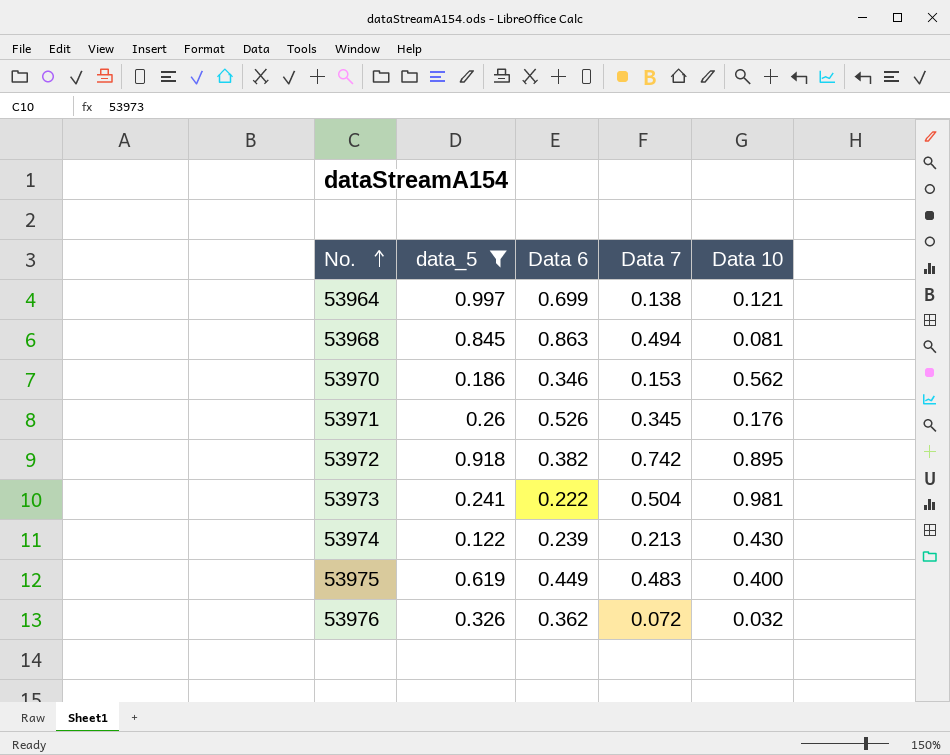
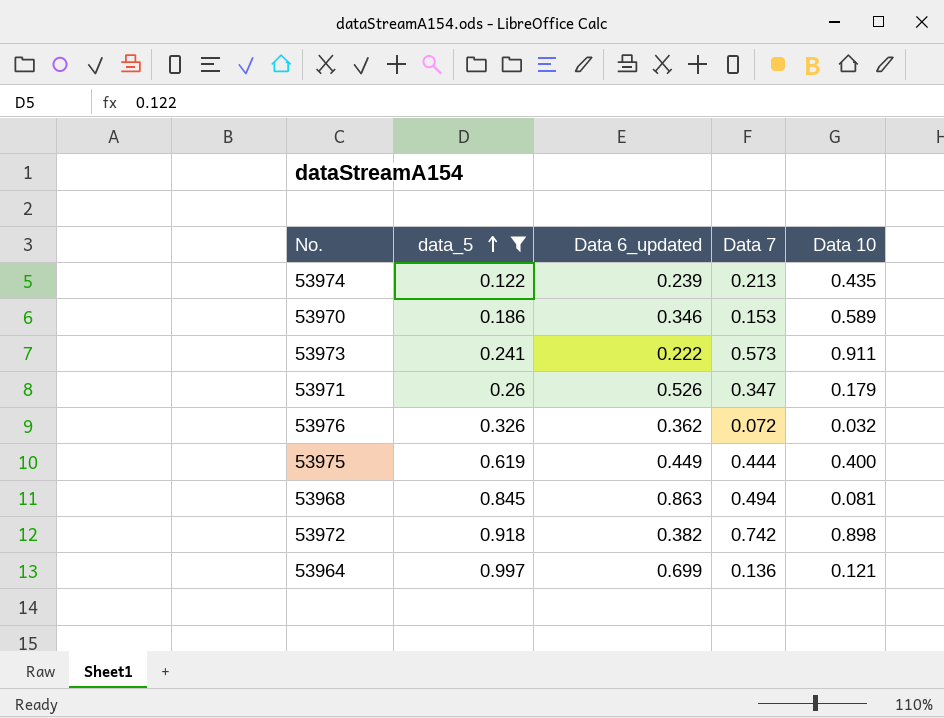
row order: No. ascending -> data_5 ascending
column name: Data 6 -> Data 6_updated
53974 | Data 10: 0.430 -> 0.435
53970 | Data 10: 0.562 -> 0.589
53973 | Data 7: 0.504 -> 0.573
53973 | Data 10: 0.981 -> 0.911
53971 | Data 7: 0.345 -> 0.347
53971 | Data 10: 0.176 -> 0.179
53975 | Data 7: 0.483 -> 0.444
53972 | Data 10: 0.895 -> 0.898
53964 | Data 7: 0.138 -> 0.136

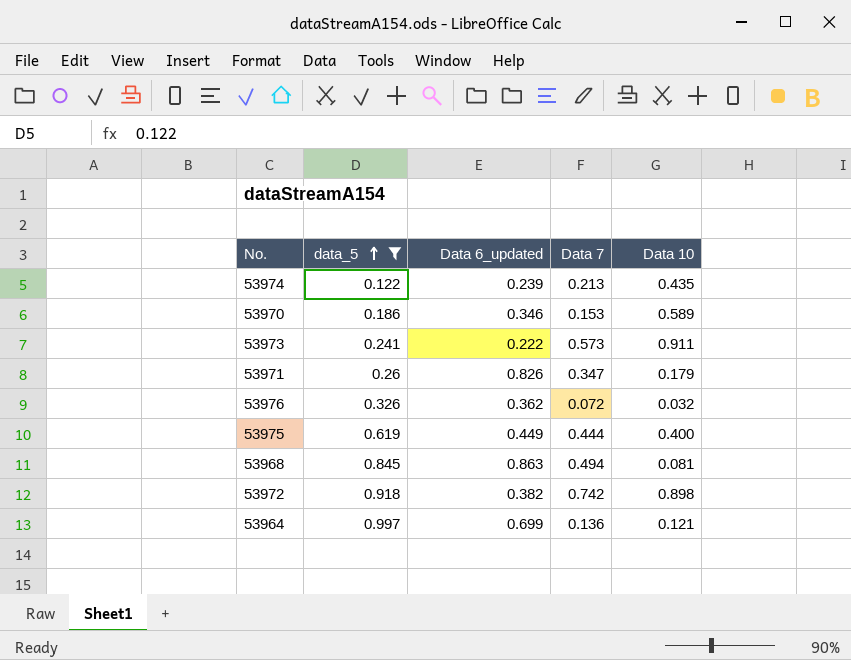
53971 | Data 6_updated: 0.526 -> 0.826

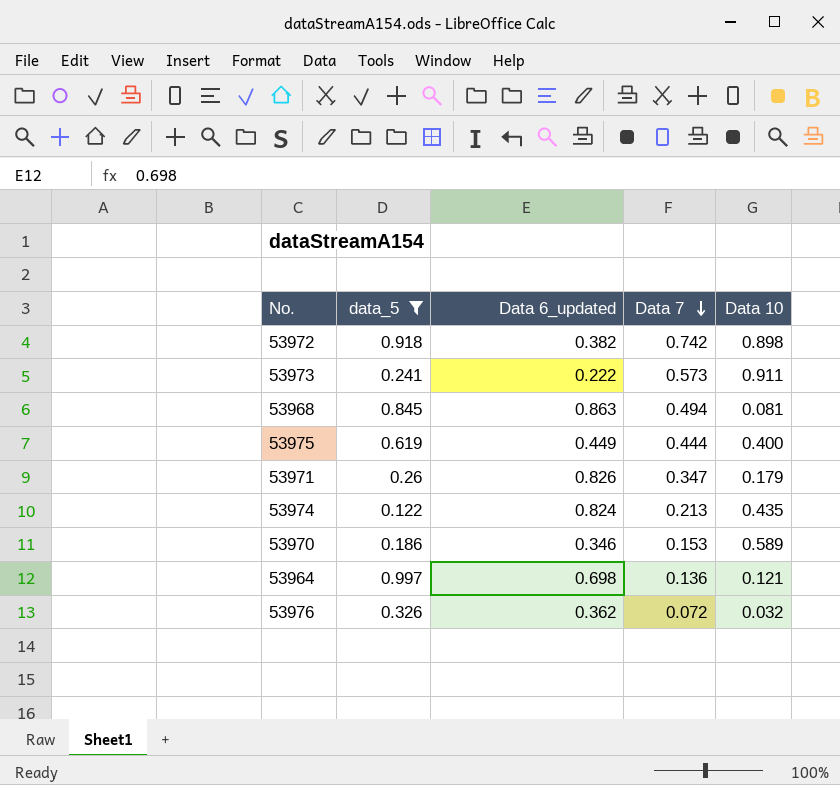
row order: data_5 ascending -> Data 7 descending
53974 | Data 6_updated: 0.239 -> 0.824
53964 | Data 6_updated: 0.699 -> 0.698

